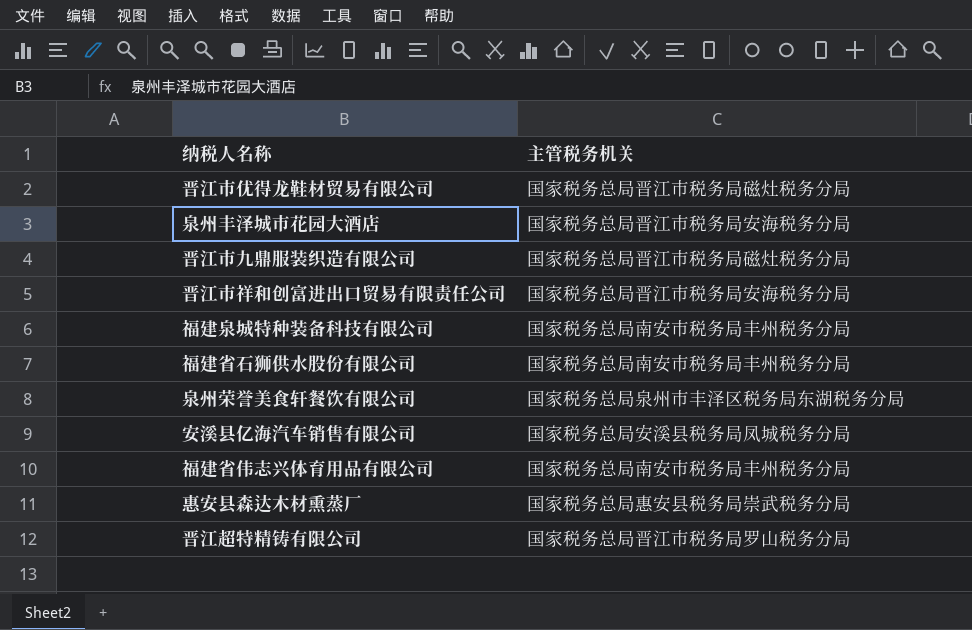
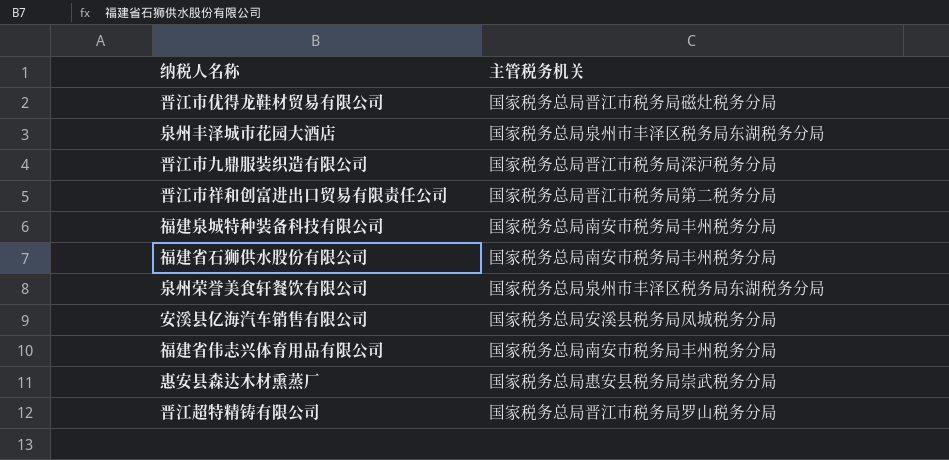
泉州丰泽城市花园大酒店 | 主管税务机关: 国家税务总局晋江市税务局安海税务分局 -> 国家税务总局泉州市丰泽区税务局东湖税务分局
晋江市九鼎服装织造有限公司 | 主管税务机关: 国家税务总局晋江市税务局磁灶税务分局 -> 国家税务总局晋江市税务局深沪税务分局
晋江市祥和创富进出口贸易有限责任公司 | 主管税务机关: 国家税务总局晋江市税务局安海税务分局 -> 国家税务总局晋江市税务局第二税务分局

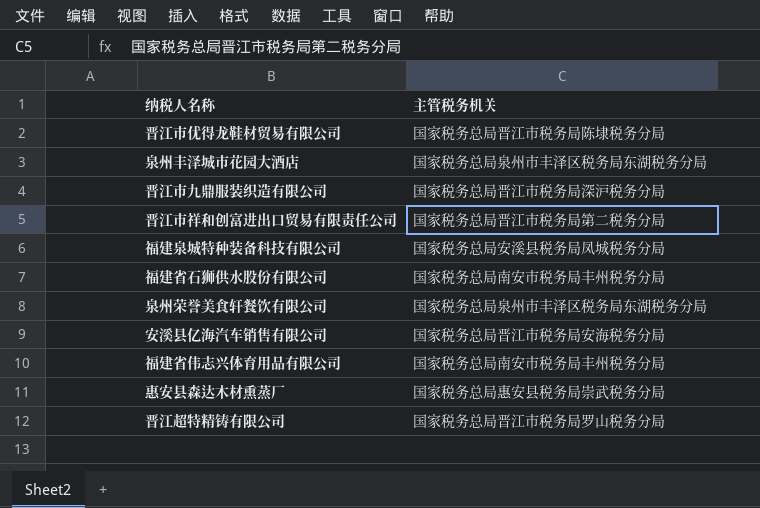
晋江市优得龙鞋材贸易有限公司 | 主管税务机关: 国家税务总局晋江市税务局磁灶税务分局 -> 国家税务总局晋江市税务局陈埭税务分局
福建泉城特种装备科技有限公司 | 主管税务机关: 国家税务总局南安市税务局丰州税务分局 -> 国家税务总局安溪县税务局凤城税务分局
安溪县亿海汽车销售有限公司 | 主管税务机关: 国家税务总局安溪县税务局凤城税务分局 -> 国家税务总局晋江市税务局安海税务分局

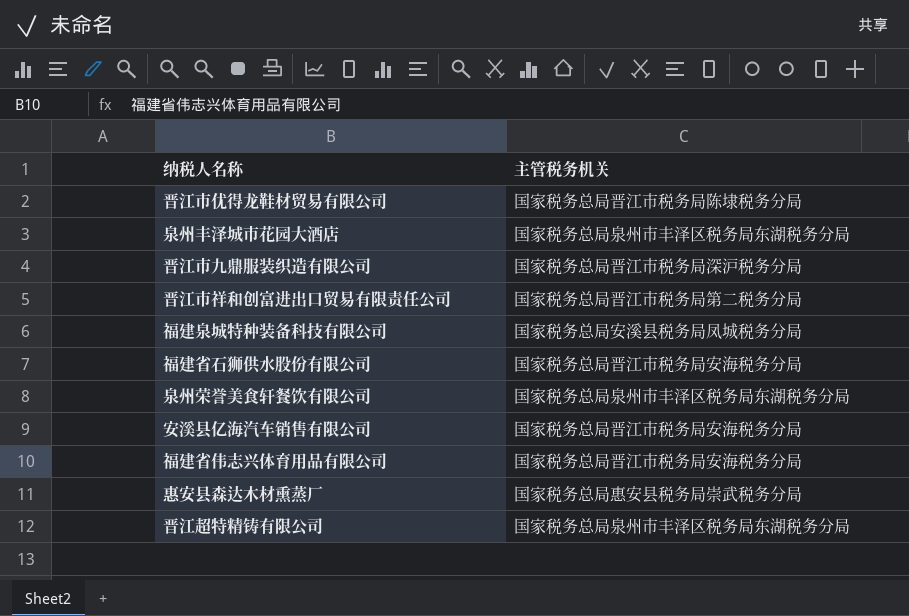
福建省石狮供水股份有限公司 | 主管税务机关: 国家税务总局南安市税务局丰州税务分局 -> 国家税务总局晋江市税务局安海税务分局
福建省伟志兴体育用品有限公司 | 主管税务机关: 国家税务总局南安市税务局丰州税务分局 -> 国家税务总局晋江市税务局安海税务分局
晋江超特精铸有限公司 | 主管税务机关: 国家税务总局晋江市税务局罗山税务分局 -> 国家税务总局泉州市丰泽区税务局东湖税务分局

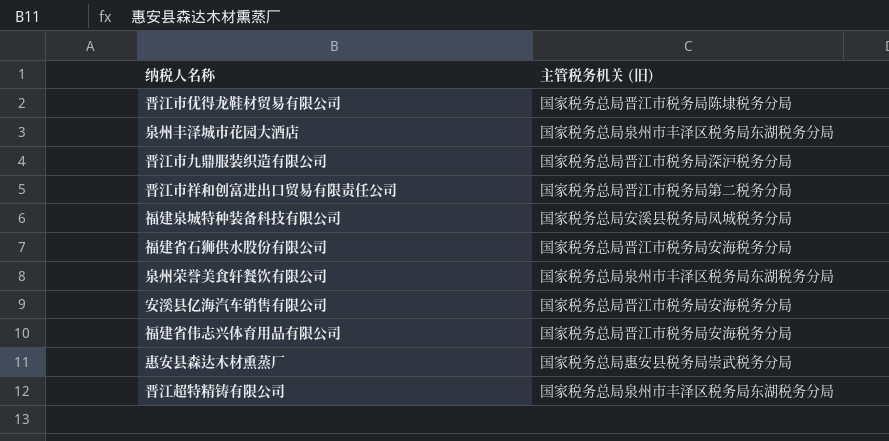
column name: 主管税务机关 -> 主管税务机关 (旧)

